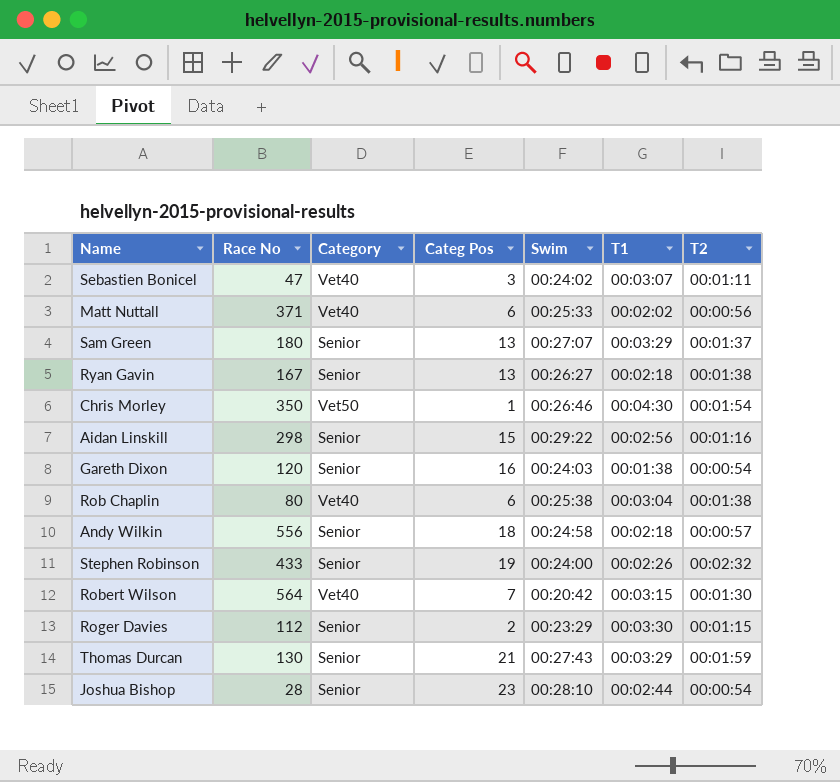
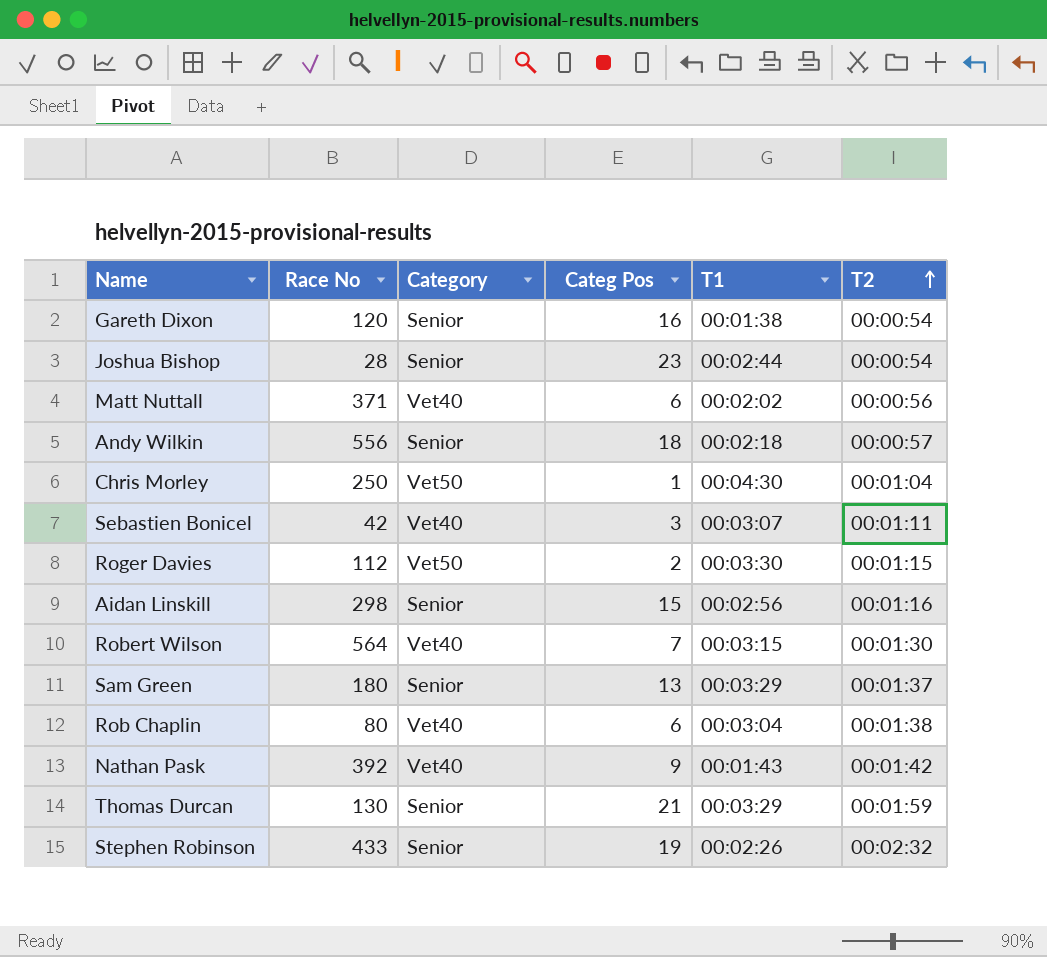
row order: none -> T2 ascending
column Swim | position: 5 -> none
row Ryan Gavin: 167 | Senior | 13 | 00:26:27 | 00:02:18 | 00:01:38 -> none
Chris Morley | Race No: 350 -> 250
Chris Morley | T2: 00:01:54 -> 00:01:04
Sebastien Bonicel | Race No: 47 -> 42
Roger Davies | Category: Senior -> Vet50
row Nathan Pask: none -> 392 | Vet40 | 9 | 00:01:43 | 00:01:42

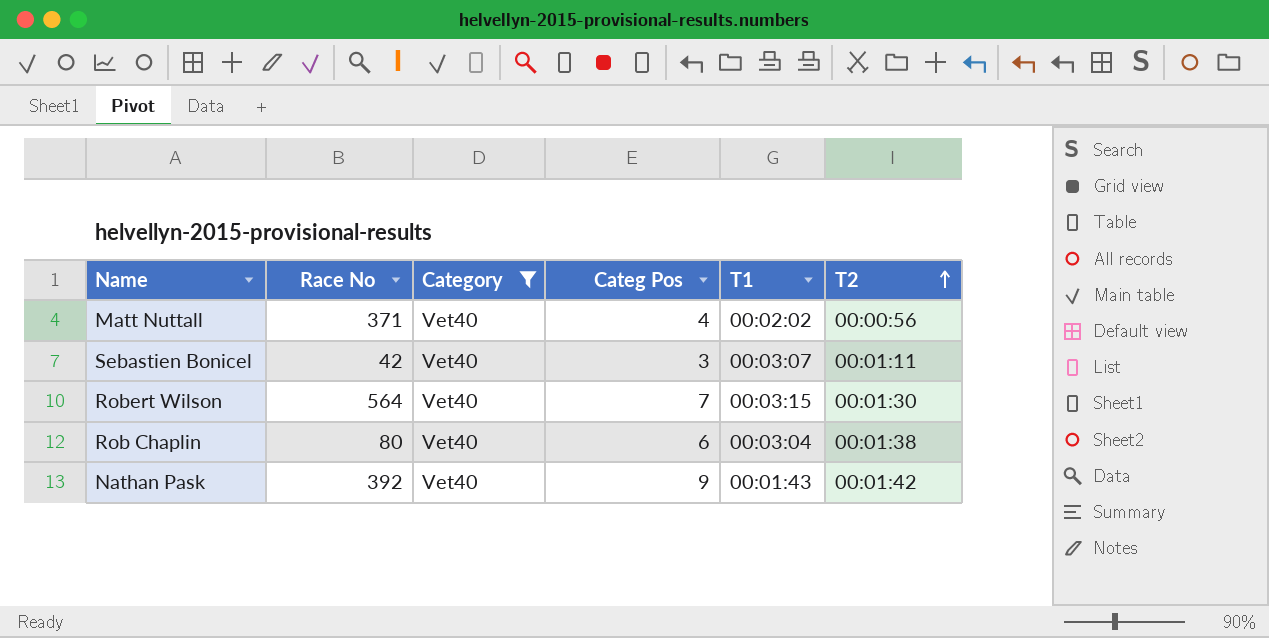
filter: none -> Category = Vet40
Matt Nuttall | Categ Pos: 6 -> 4

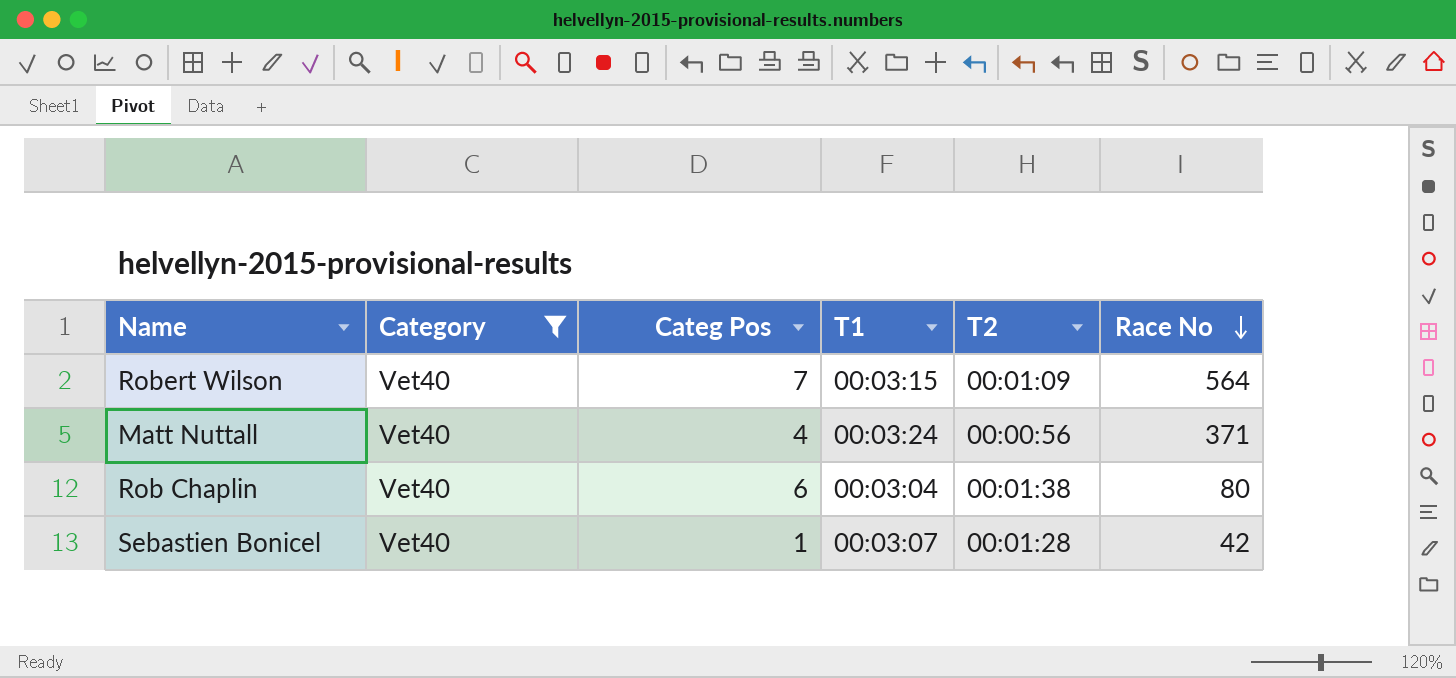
row order: T2 ascending -> Race No descending
column Race No | position: 2 -> 6
row Nathan Pask: 392 | Vet40 | 9 | 00:01:43 | 00:01:42 -> none
Robert Wilson | T2: 00:01:30 -> 00:01:09
Matt Nuttall | T1: 00:02:02 -> 00:03:24
Sebastien Bonicel | Categ Pos: 3 -> 1
Sebastien Bonicel | T2: 00:01:11 -> 00:01:28

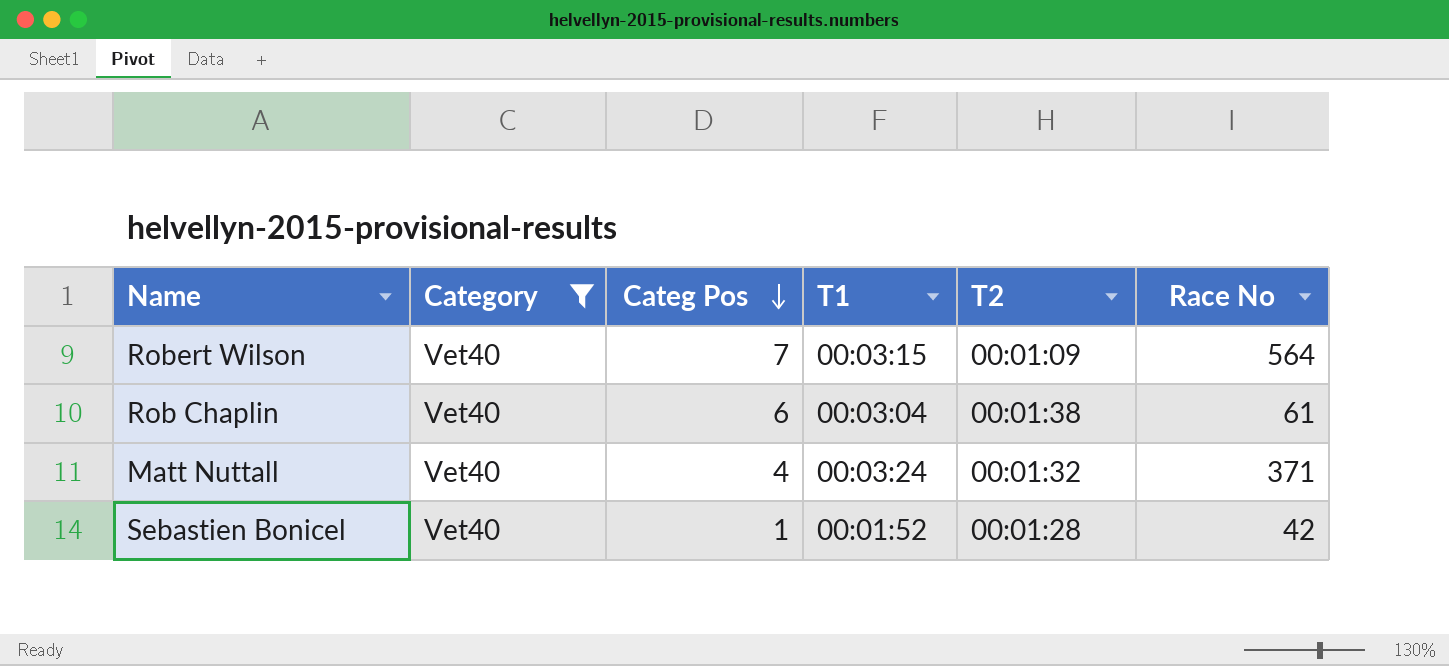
row order: Race No descending -> Categ Pos descending
Rob Chaplin | Race No: 80 -> 61
Matt Nuttall | T2: 00:00:56 -> 00:01:32
Sebastien Bonicel | T1: 00:03:07 -> 00:01:52

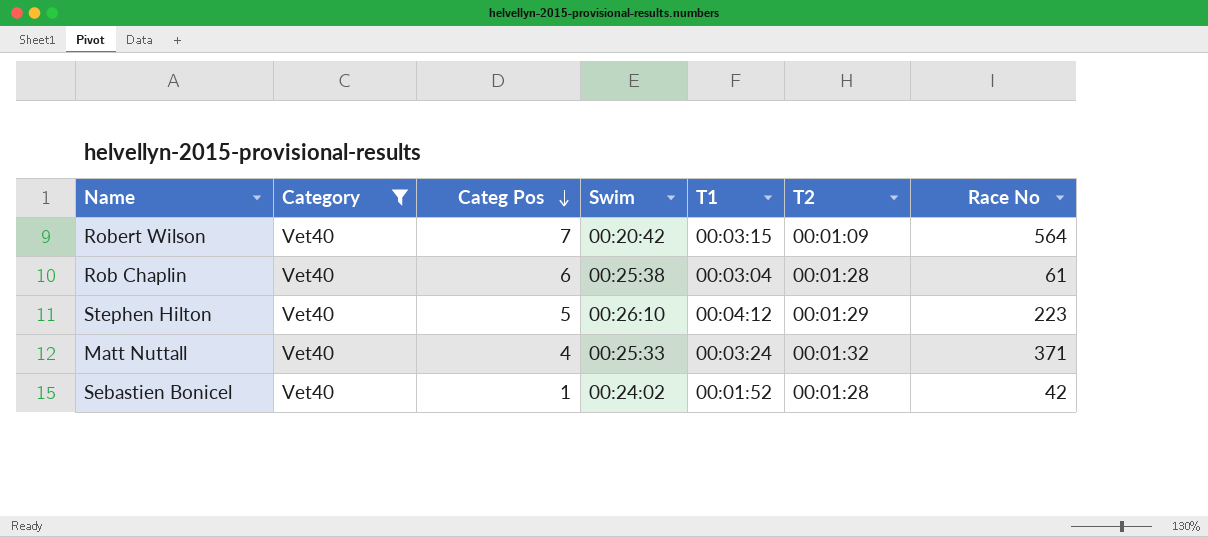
column Swim | position: none -> 4
Rob Chaplin | T2: 00:01:38 -> 00:01:28
row Stephen Hilton: none -> Vet40 | 5 | 00:26:10 | 00:04:12 | 00:01:29 | 223

